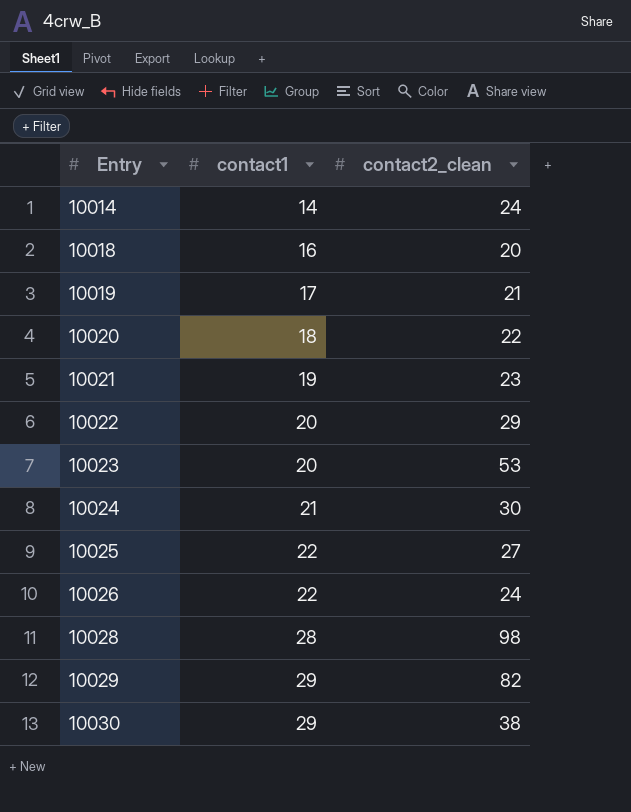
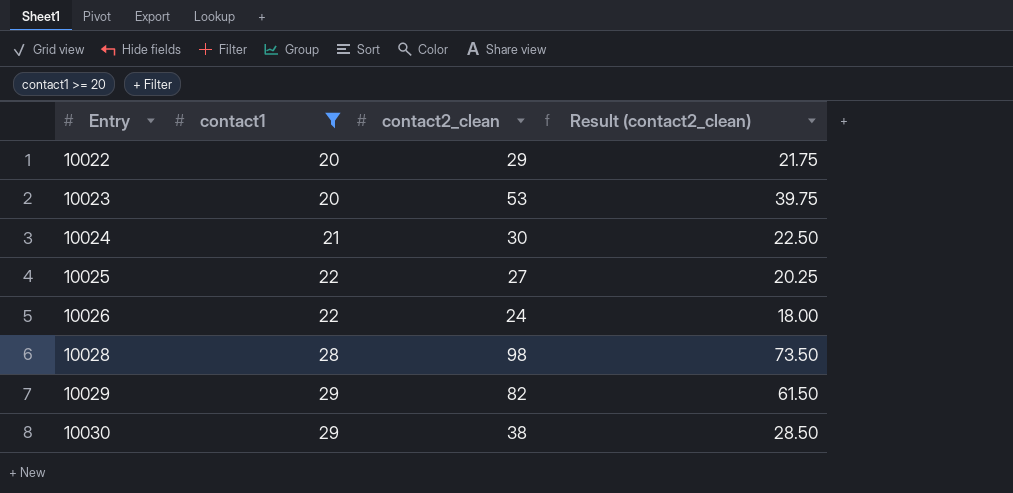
filter: none -> contact1 >= 20
column Result (contact2_clean) | formula: none -> [contact2_clean] * 0.75

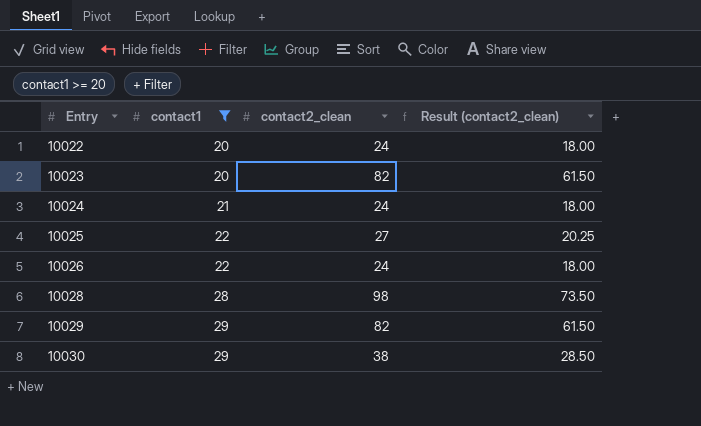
10022 | contact2_clean: 29 -> 24
10022 | Result (contact2_clean): 21.75 -> 18.00
10023 | contact2_clean: 53 -> 82
10023 | Result (contact2_clean): 39.75 -> 61.50
10024 | contact2_clean: 30 -> 24
10024 | Result (contact2_clean): 22.50 -> 18.00

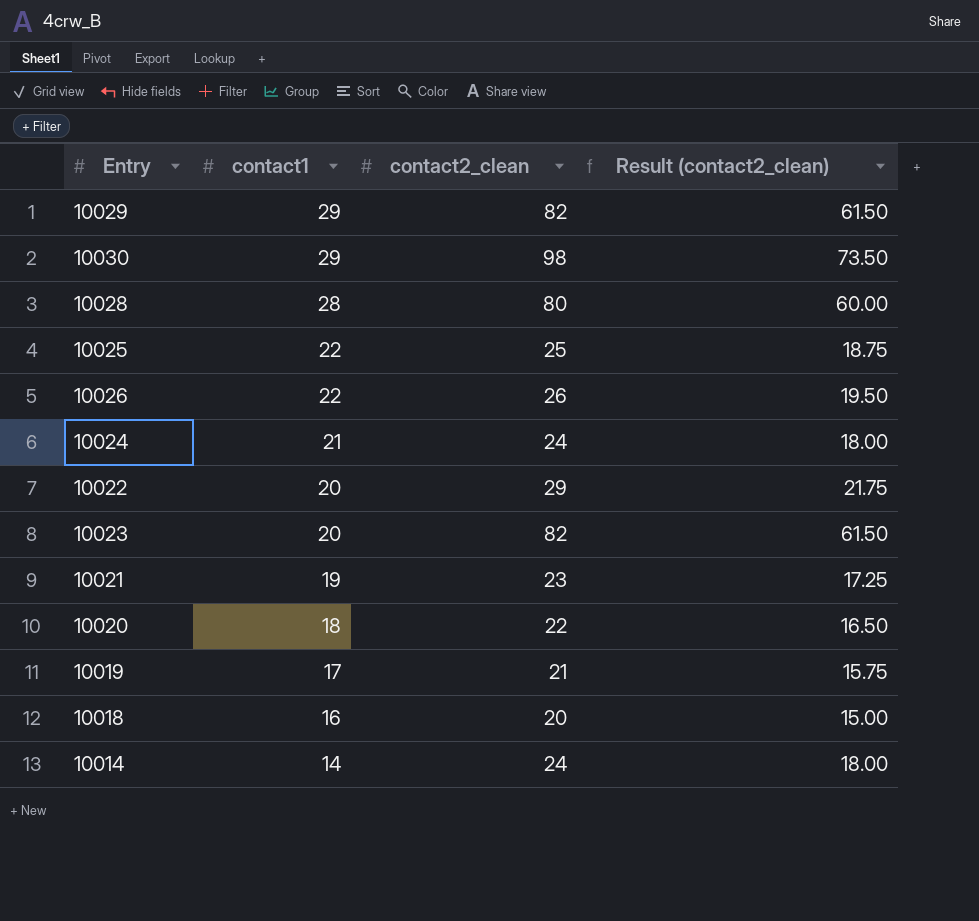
filter: contact1 >= 20 -> none
row order: Entry ascending -> contact1 descending
10030 | contact2_clean: 38 -> 98
10030 | Result (contact2_clean): 28.50 -> 73.50
10028 | contact2_clean: 98 -> 80
10028 | Result (contact2_clean): 73.50 -> 60.00
10025 | contact2_clean: 27 -> 25
10025 | Result (contact2_clean): 20.25 -> 18.75
10026 | contact2_clean: 24 -> 26
10026 | Result (contact2_clean): 18.00 -> 19.50
10022 | contact2_clean: 24 -> 29
10022 | Result (contact2_clean): 18.00 -> 21.75

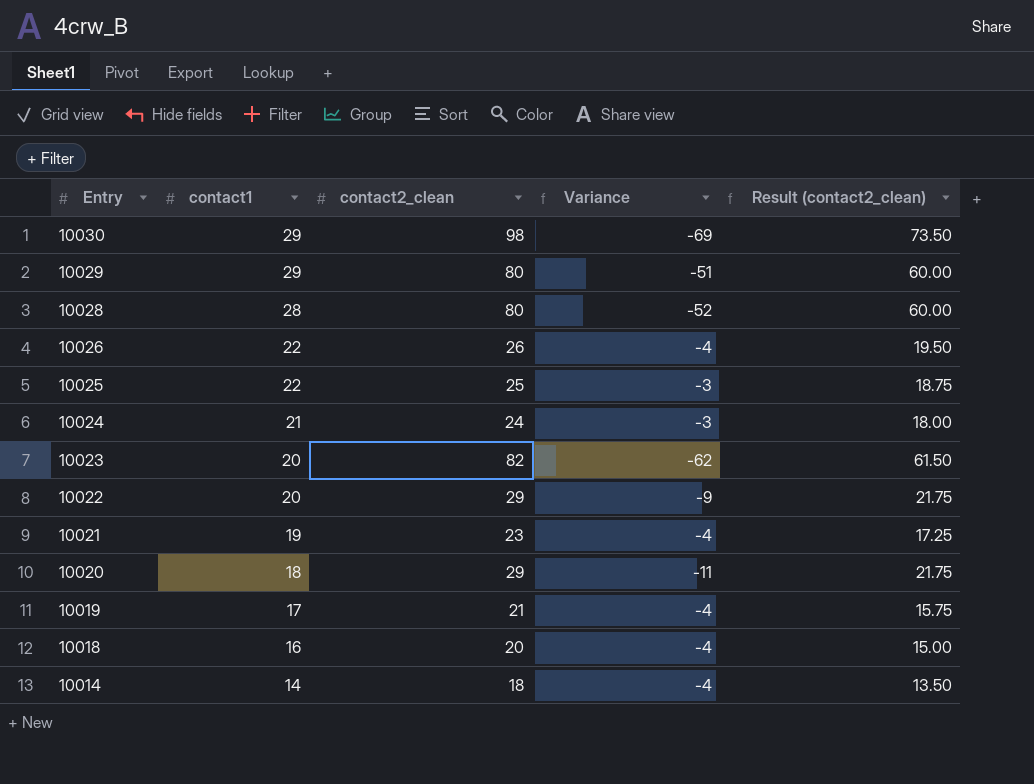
row order: contact1 descending -> Entry descending
column Variance | formula: none -> [contact1] - [contact2_clean]
10029 | contact2_clean: 82 -> 80
10029 | Result (contact2_clean): 61.50 -> 60.00
10020 | contact2_clean: 22 -> 29
10020 | Result (contact2_clean): 16.50 -> 21.75
10014 | contact2_clean: 24 -> 18
10014 | Result (contact2_clean): 18.00 -> 13.50

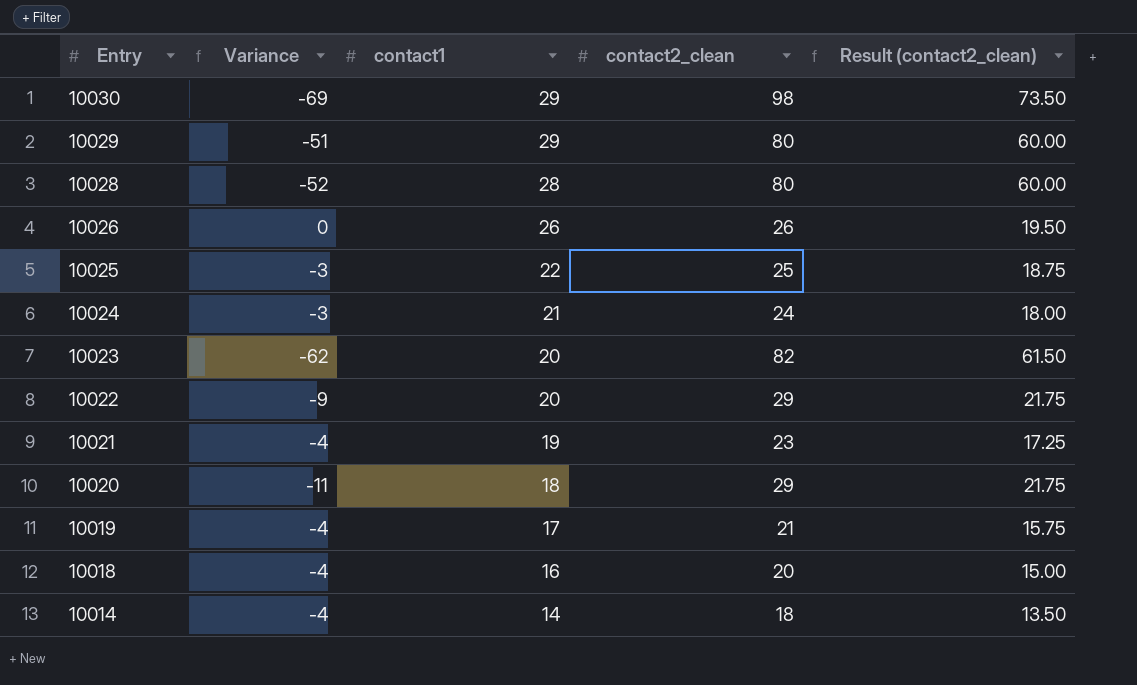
column Variance | position: 4 -> 2
10026 | Variance: -4 -> 0
10026 | contact1: 22 -> 26

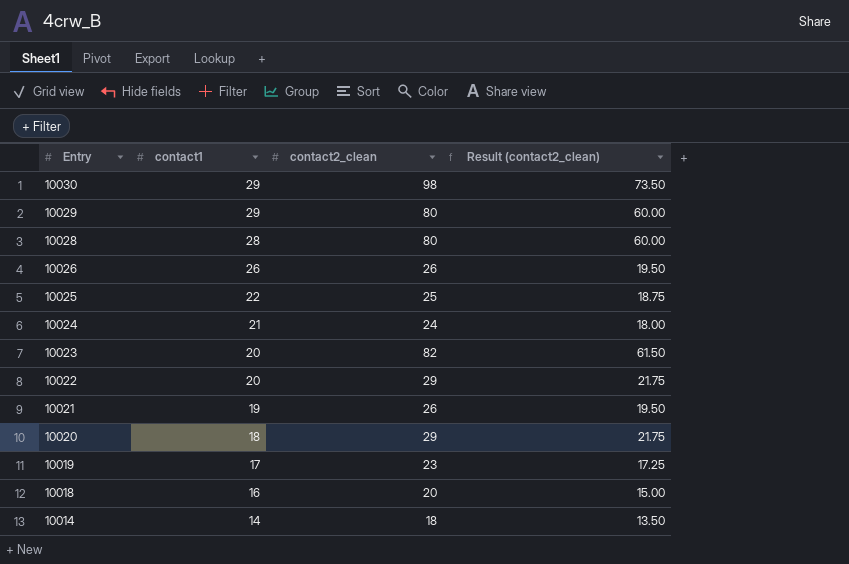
column Variance | formula: [contact1] - [contact2_clean] -> none
10021 | contact2_clean: 23 -> 26
10021 | Result (contact2_clean): 17.25 -> 19.50
10019 | contact2_clean: 21 -> 23
10019 | Result (contact2_clean): 15.75 -> 17.25

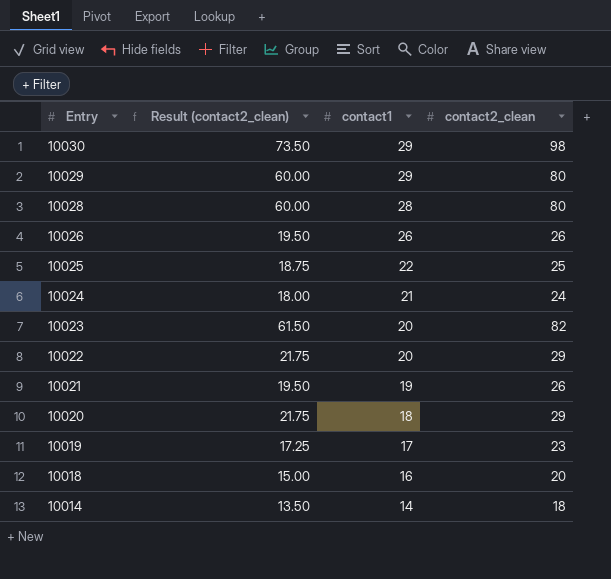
column Result (contact2_clean) | position: 4 -> 2

